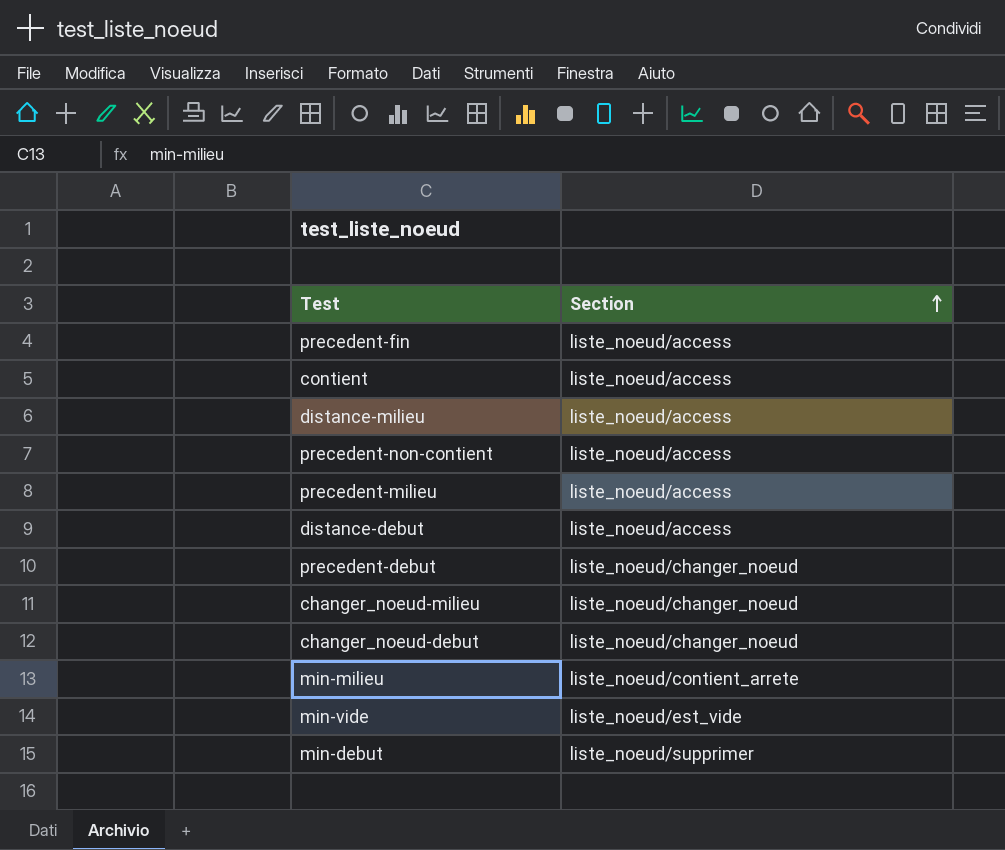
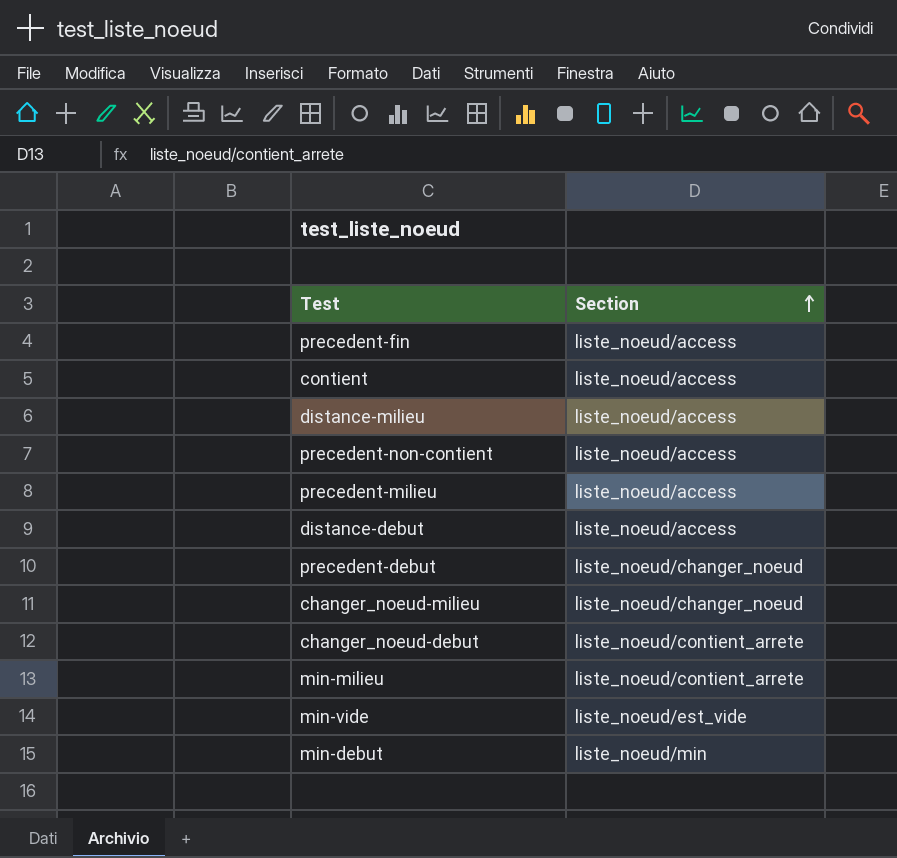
changer_noeud-debut | Section: liste_noeud/changer_noeud -> liste_noeud/contient_arrete
min-debut | Section: liste_noeud/supprimer -> liste_noeud/min

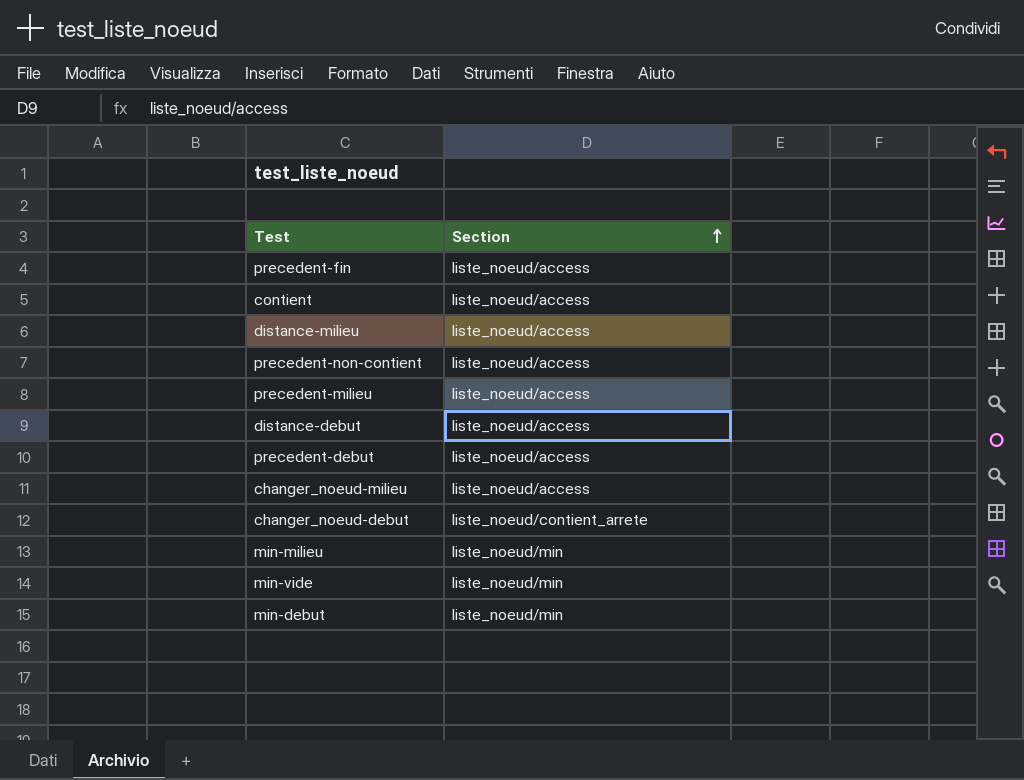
precedent-debut | Section: liste_noeud/changer_noeud -> liste_noeud/access
changer_noeud-milieu | Section: liste_noeud/changer_noeud -> liste_noeud/access
min-milieu | Section: liste_noeud/contient_arrete -> liste_noeud/min
min-vide | Section: liste_noeud/est_vide -> liste_noeud/min

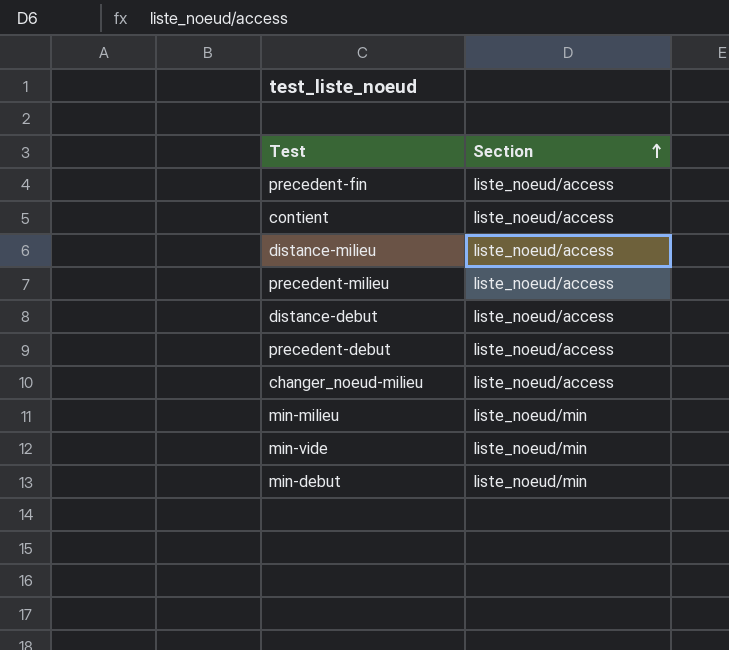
row precedent-non-contient: liste_noeud/access -> none
row changer_noeud-debut: liste_noeud/contient_arrete -> none

